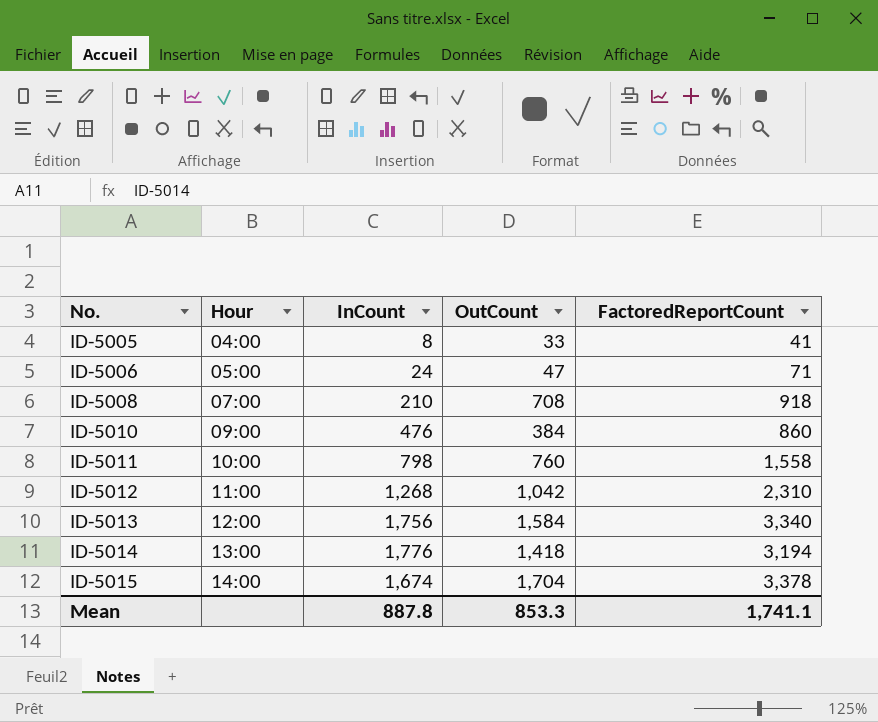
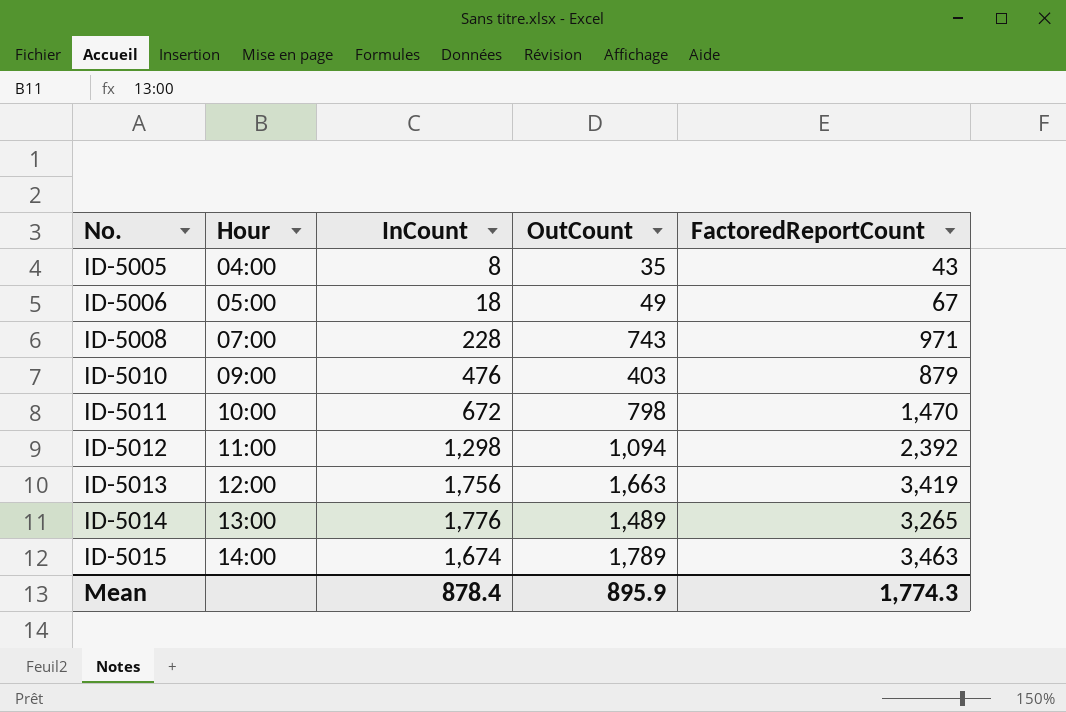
ID-5005 | OutCount: 33 -> 35
ID-5005 | FactoredReportCount: 41 -> 43
ID-5006 | InCount: 24 -> 18
ID-5006 | OutCount: 47 -> 49
ID-5006 | FactoredReportCount: 71 -> 67
ID-5008 | InCount: 210 -> 228
ID-5008 | OutCount: 708 -> 743
ID-5008 | FactoredReportCount: 918 -> 971
ID-5010 | OutCount: 384 -> 403
ID-5010 | FactoredReportCount: 860 -> 879
ID-5011 | InCount: 798 -> 672
ID-5011 | OutCount: 760 -> 798
ID-5011 | FactoredReportCount: 1,558 -> 1,470
ID-5012 | InCount: 1,268 -> 1,298
ID-5012 | OutCount: 1,042 -> 1,094
ID-5012 | FactoredReportCount: 2,310 -> 2,392
ID-5013 | OutCount: 1,584 -> 1,663
ID-5013 | FactoredReportCount: 3,340 -> 3,419
ID-5014 | OutCount: 1,418 -> 1,489
ID-5014 | FactoredReportCount: 3,194 -> 3,265
ID-5015 | OutCount: 1,704 -> 1,789
ID-5015 | FactoredReportCount: 3,378 -> 3,463
Mean | InCount: 887.8 -> 878.4
Mean | OutCount: 853.3 -> 895.9
Mean | FactoredReportCount: 1,741.1 -> 1,774.3

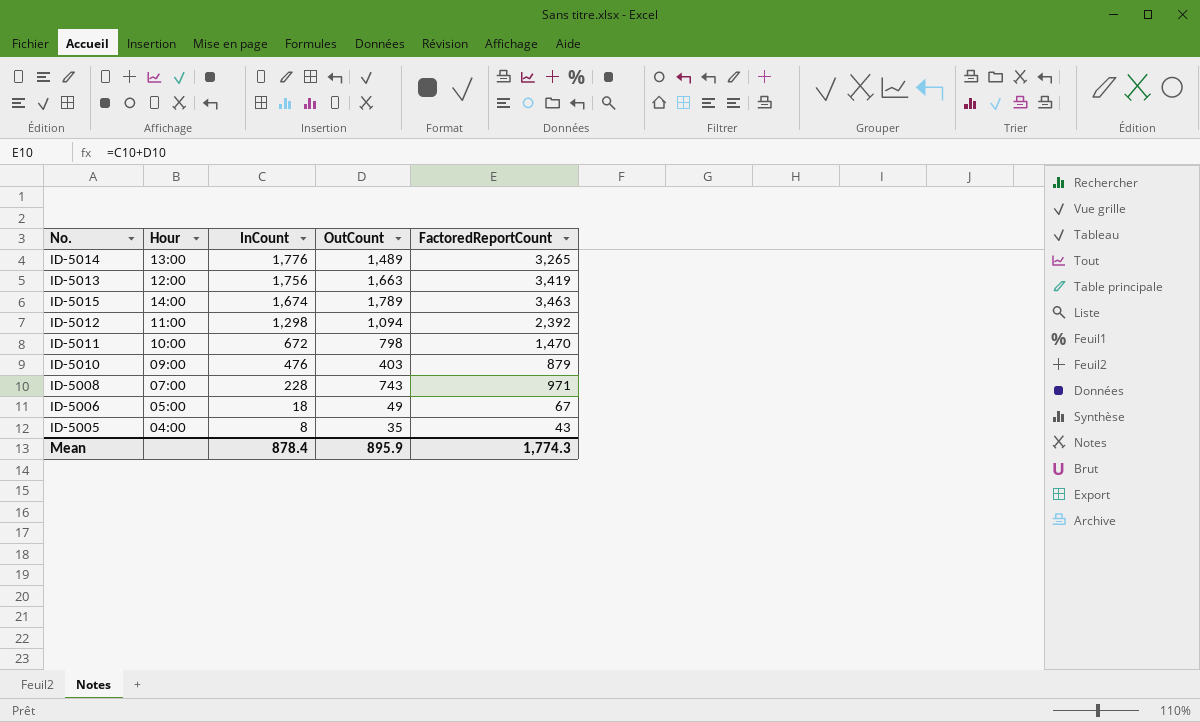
row order: No. ascending -> InCount descending

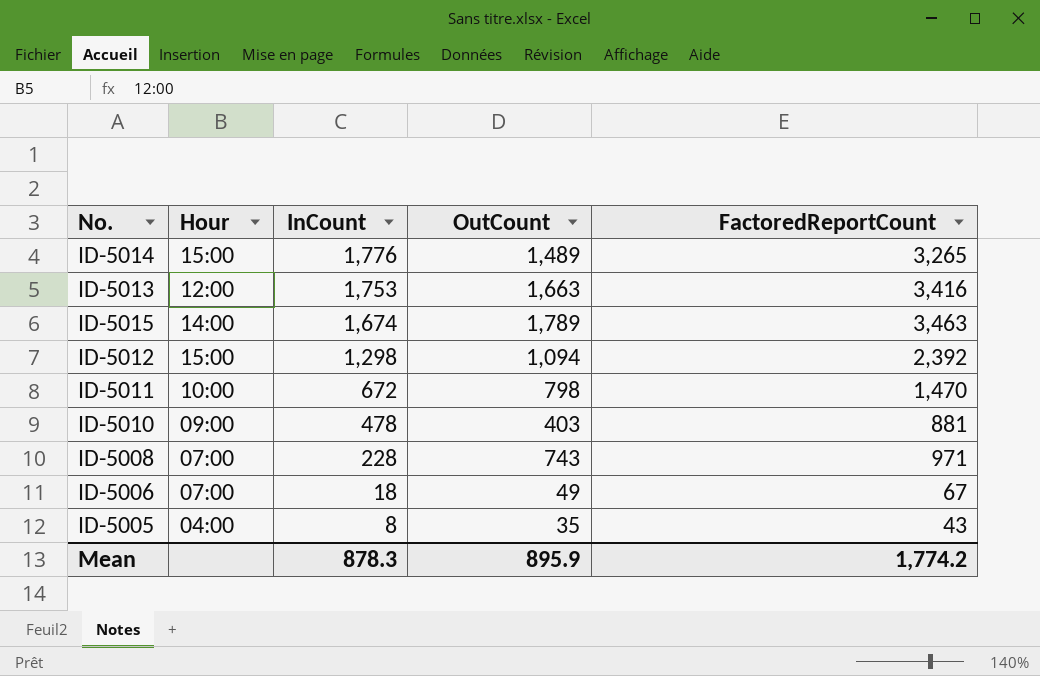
ID-5014 | Hour: 13:00 -> 15:00
ID-5013 | InCount: 1,756 -> 1,753
ID-5013 | FactoredReportCount: 3,419 -> 3,416
ID-5012 | Hour: 11:00 -> 15:00
ID-5010 | InCount: 476 -> 478
ID-5010 | FactoredReportCount: 879 -> 881
ID-5006 | Hour: 05:00 -> 07:00
Mean | InCount: 878.4 -> 878.3
Mean | FactoredReportCount: 1,774.3 -> 1,774.2

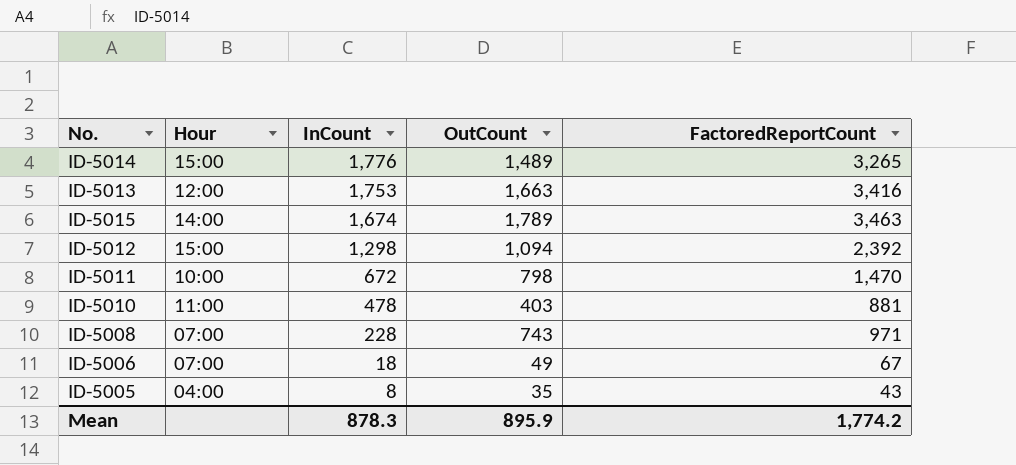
ID-5010 | Hour: 09:00 -> 11:00

